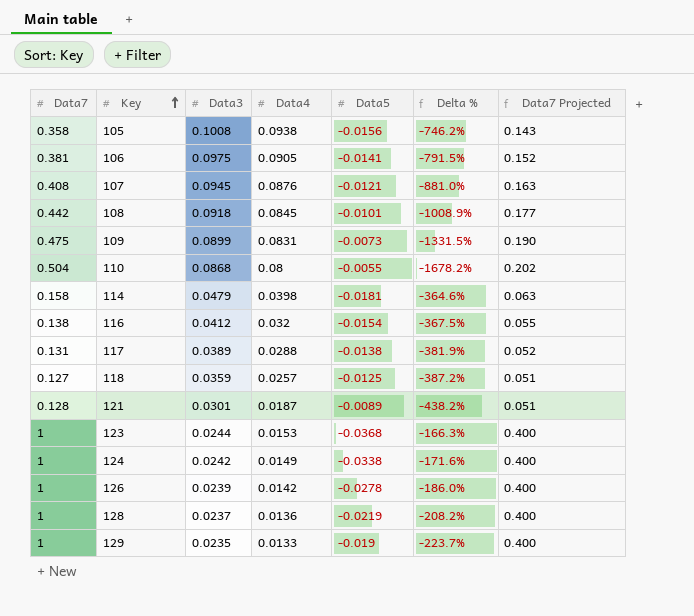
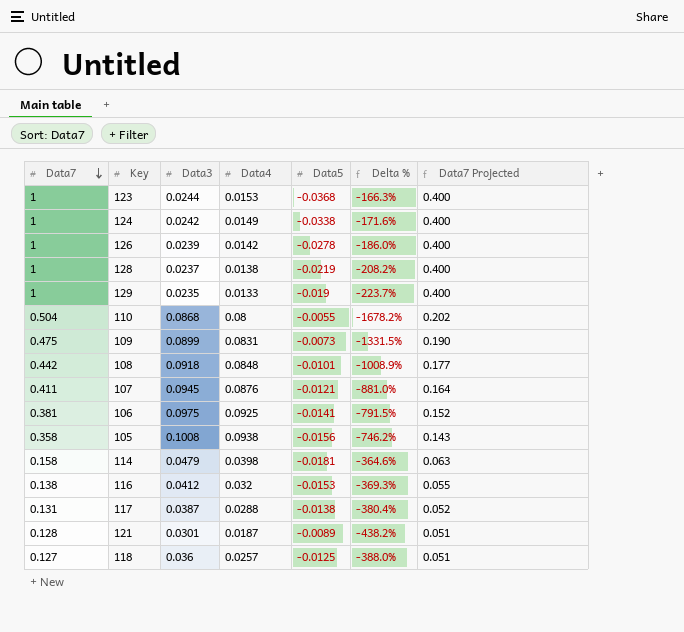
row order: Key ascending -> Data7 descending
128 | Data4: 0.0136 -> 0.0138
108 | Data4: 0.0845 -> 0.0848
107 | Data7: 0.408 -> 0.411
107 | Data7 Projected: 0.163 -> 0.164
106 | Data4: 0.0905 -> 0.0925
116 | Data5: -0.0154 -> -0.0153
116 | Delta %: -367.5% -> -369.3%
117 | Data3: 0.0389 -> 0.0387
117 | Delta %: -381.9% -> -380.4%
118 | Data3: 0.0359 -> 0.036
118 | Delta %: -387.2% -> -388.0%

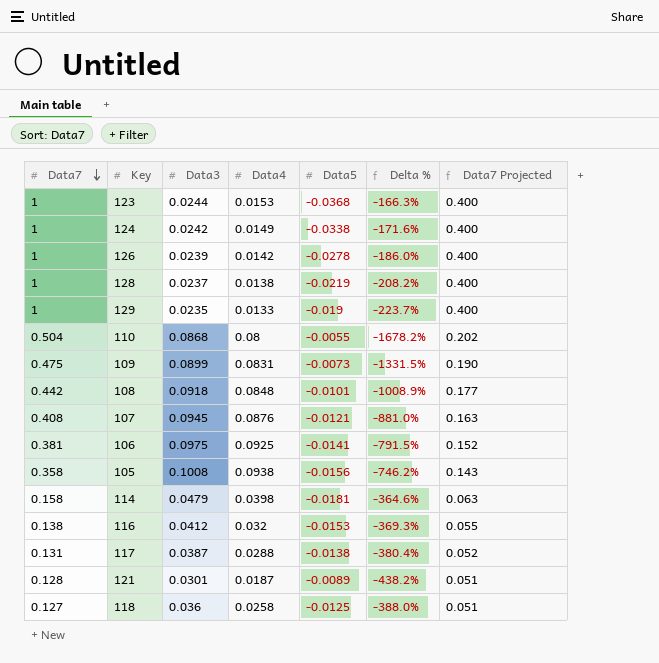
107 | Data7: 0.411 -> 0.408
107 | Data7 Projected: 0.164 -> 0.163
118 | Data4: 0.0257 -> 0.0258

